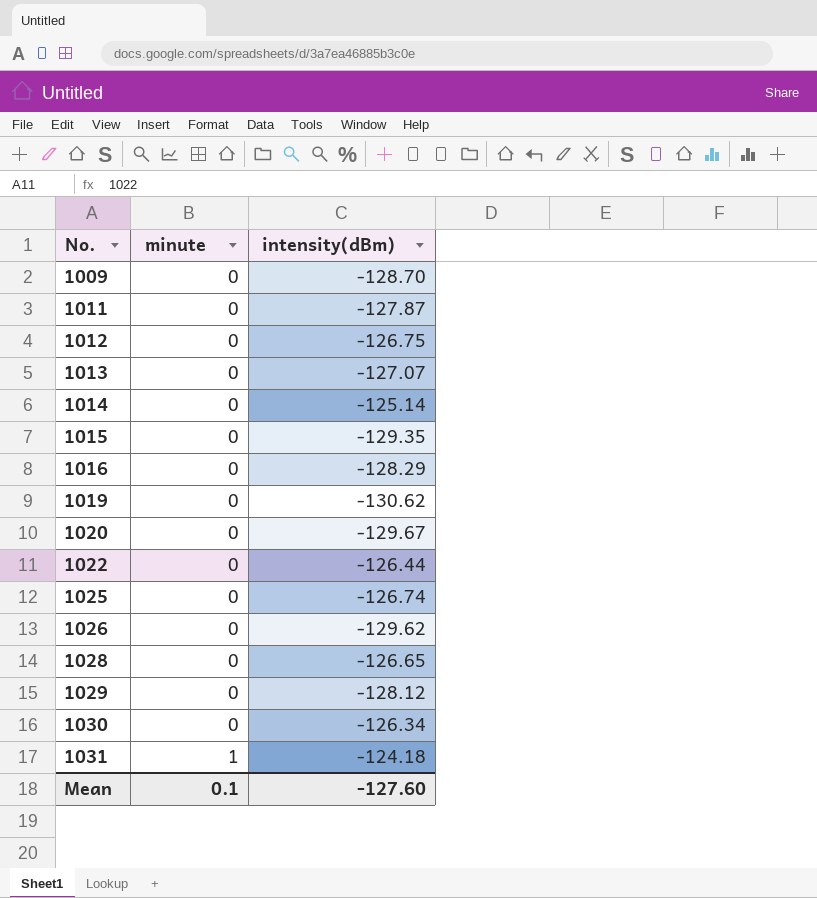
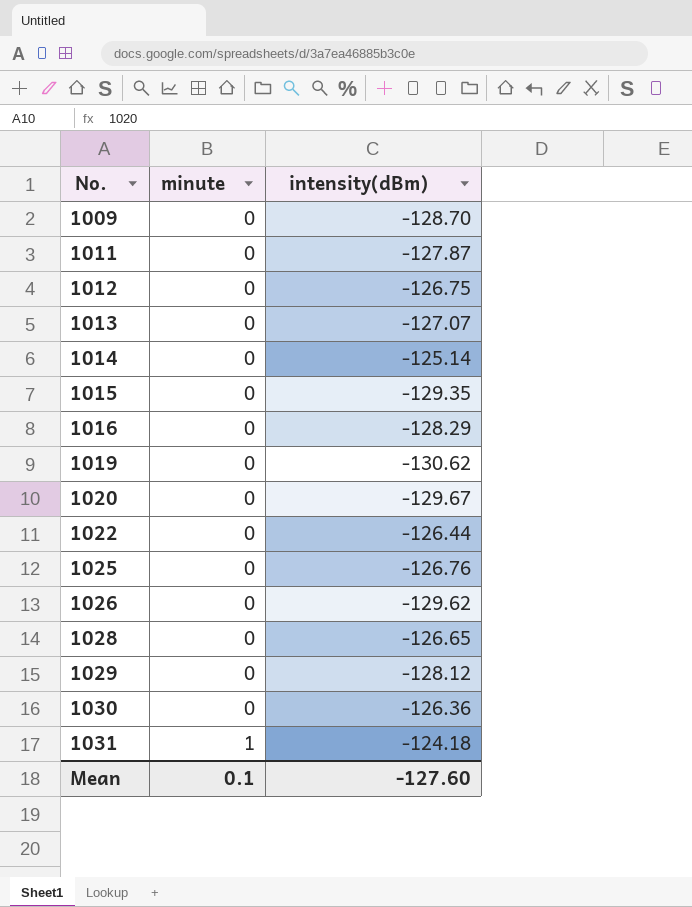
1025 | intensity(dBm): -126.74 -> -126.76
1030 | intensity(dBm): -126.34 -> -126.36

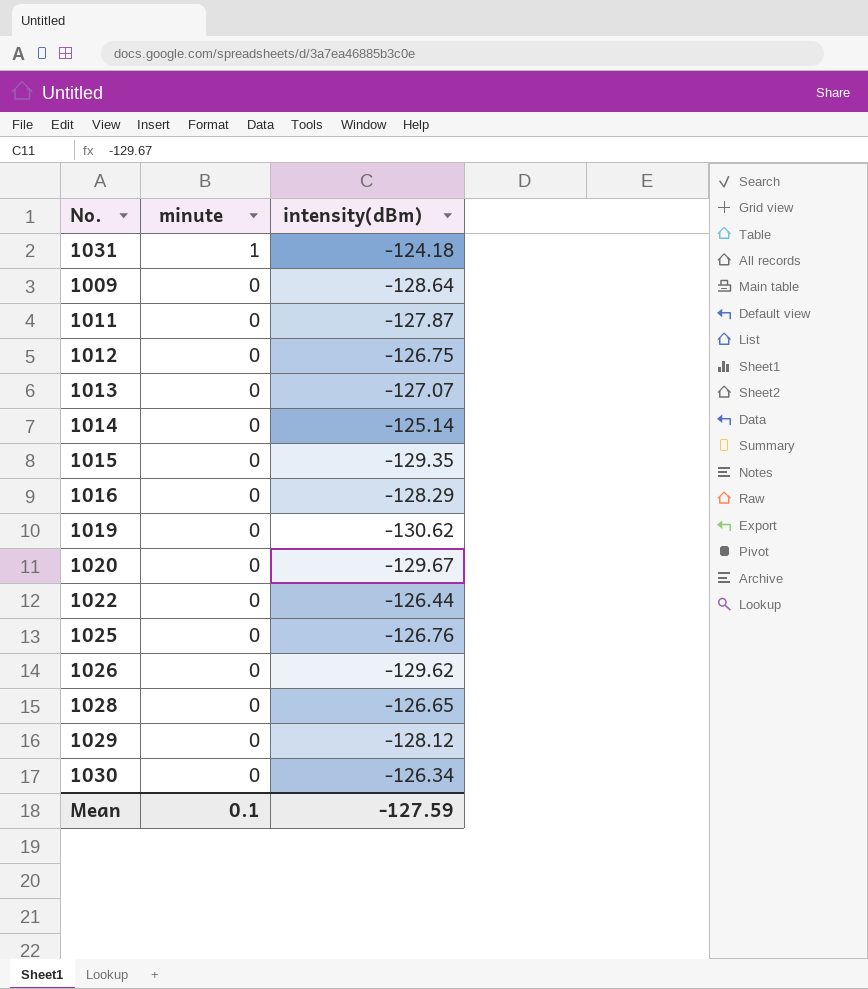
row order: No. ascending -> minute descending
1009 | intensity(dBm): -128.70 -> -128.64
1030 | intensity(dBm): -126.36 -> -126.34
Mean | intensity(dBm): -127.60 -> -127.59

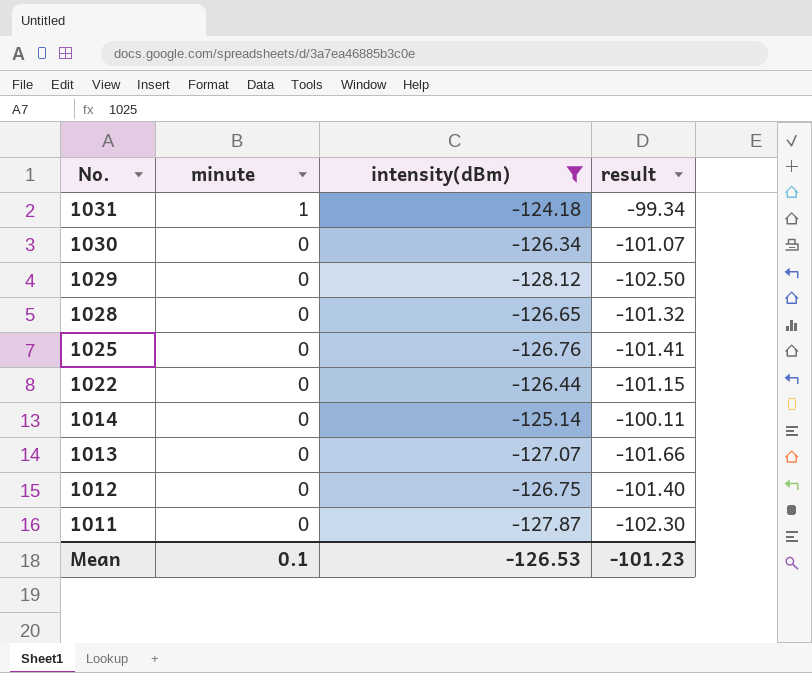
filter: none -> intensity(dBm) >= -128.12
row order: minute descending -> No. descending
column result | formula: none -> [intensity(dBm)] * 0.8
Mean | intensity(dBm): -127.59 -> -126.53

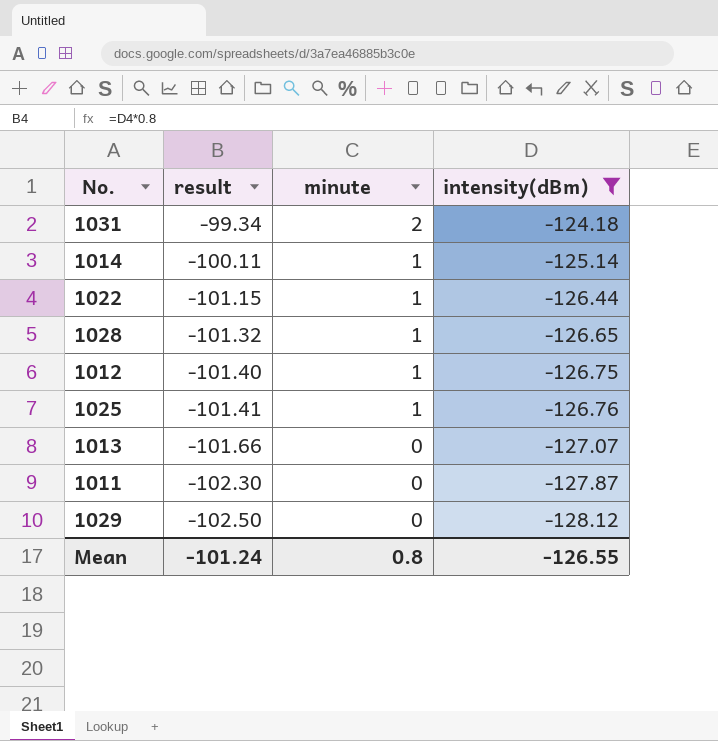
row order: No. descending -> result descending
column result | position: 4 -> 2
row 1030: 0 | -126.34 | -101.07 -> none
1031 | minute: 1 -> 2
1014 | minute: 0 -> 1
1022 | minute: 0 -> 1
1028 | minute: 0 -> 1
1012 | minute: 0 -> 1
1025 | minute: 0 -> 1
Mean | result: -101.23 -> -101.24
Mean | minute: 0.1 -> 0.8
Mean | intensity(dBm): -126.53 -> -126.55

